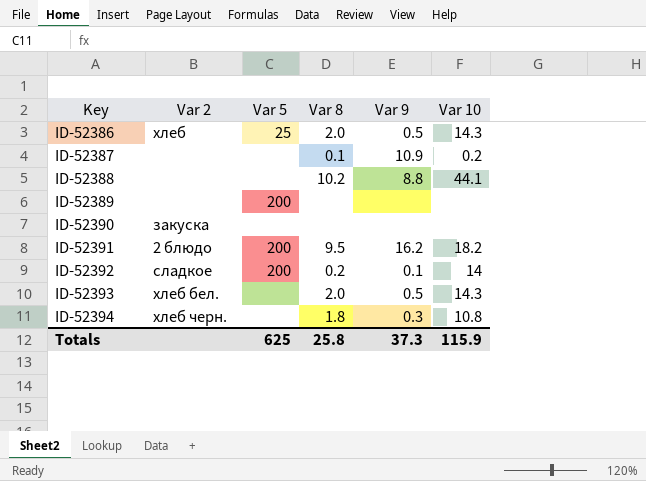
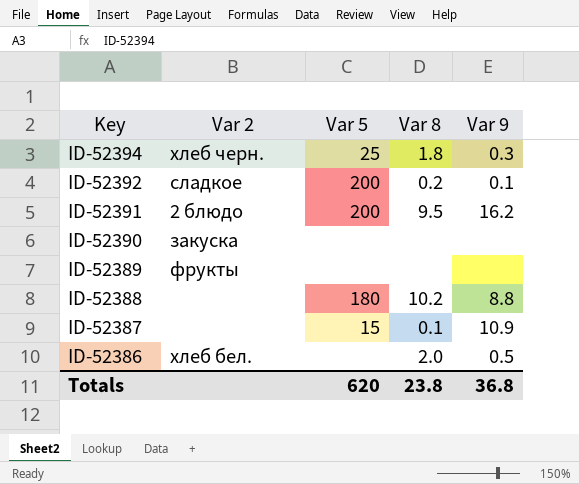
row order: Key ascending -> Key descending
column Var 10 | position: 6 -> none
row ID-52393: хлеб бел. | none | 2.0 | 0.5 | 14.3 -> none
ID-52394 | Var 5: none -> 25
ID-52389 | Var 2: none -> фрукты
ID-52389 | Var 5: 200 -> none
ID-52388 | Var 5: none -> 180
ID-52387 | Var 5: none -> 15
ID-52386 | Var 2: хлеб -> хлеб бел.
ID-52386 | Var 5: 25 -> none
Totals | Var 5: 625 -> 620
Totals | Var 8: 25.8 -> 23.8
Totals | Var 9: 37.3 -> 36.8

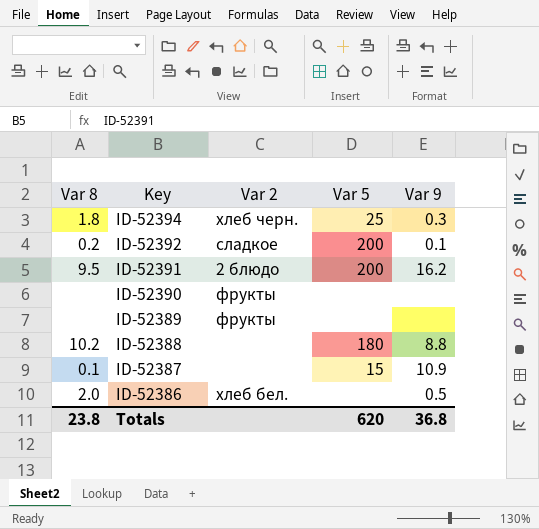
column Var 8 | position: 4 -> 1
ID-52390 | Var 2: закуска -> фрукты

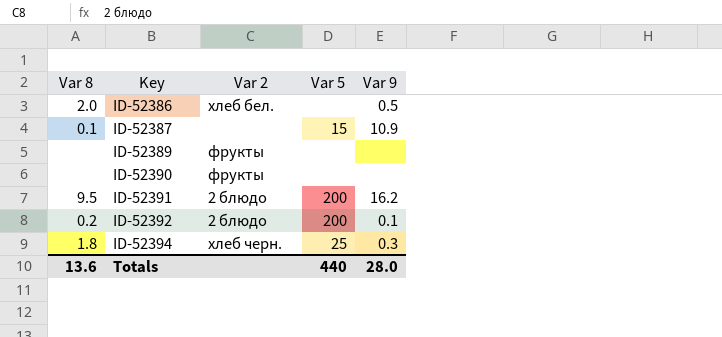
row order: Key descending -> Key ascending
row ID-52388: 10.2 | none | 180 | 8.8 -> none
ID-52392 | Var 2: сладкое -> 2 блюдо
Totals | Var 8: 23.8 -> 13.6
Totals | Var 5: 620 -> 440
Totals | Var 9: 36.8 -> 28.0

